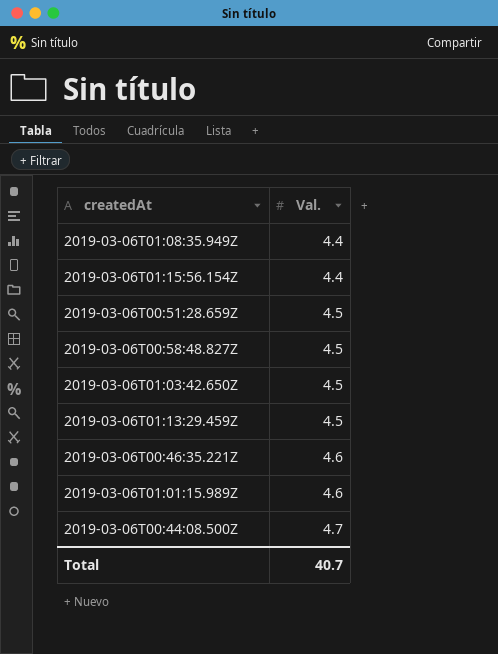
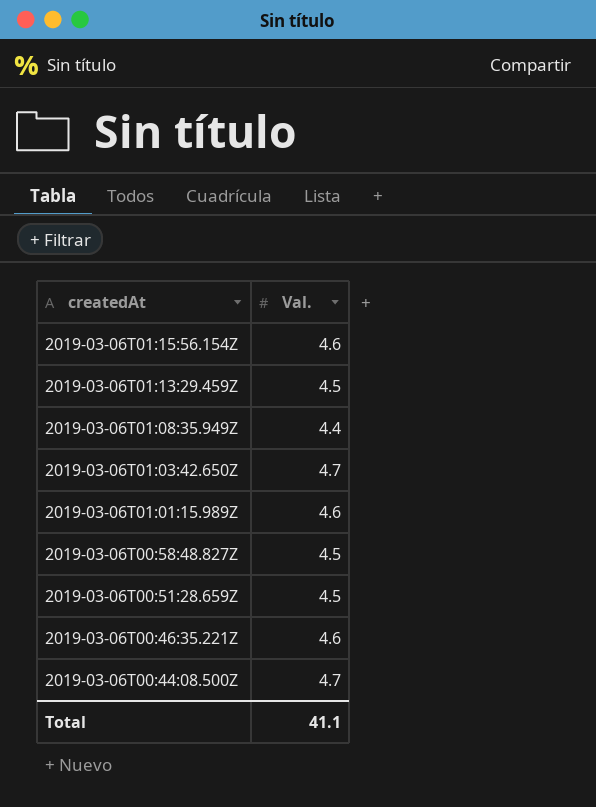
row order: Val. ascending -> createdAt descending
2019-03-06T01:15:56.154Z | Val.: 4.4 -> 4.6
2019-03-06T01:03:42.650Z | Val.: 4.5 -> 4.7
Total | Val.: 40.7 -> 41.1

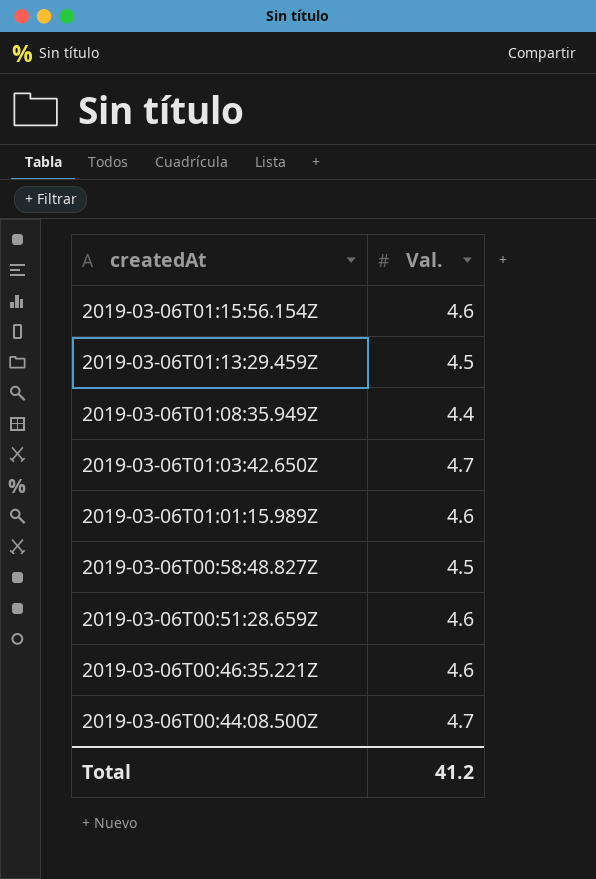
2019-03-06T00:51:28.659Z | Val.: 4.5 -> 4.6
Total | Val.: 41.1 -> 41.2

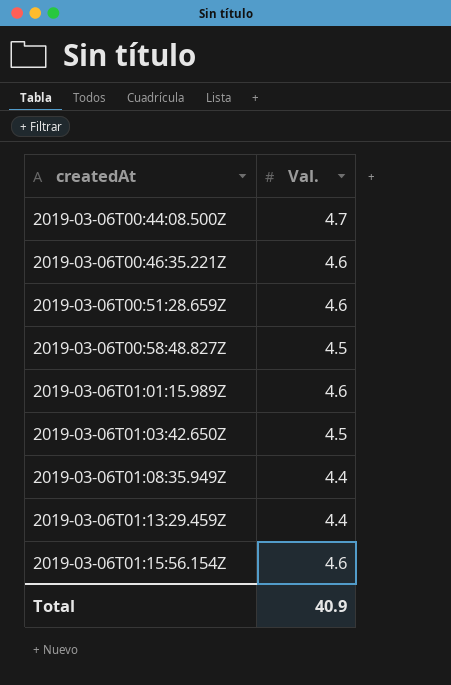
row order: createdAt descending -> createdAt ascending
2019-03-06T01:03:42.650Z | Val.: 4.7 -> 4.5
2019-03-06T01:13:29.459Z | Val.: 4.5 -> 4.4
Total | Val.: 41.2 -> 40.9

